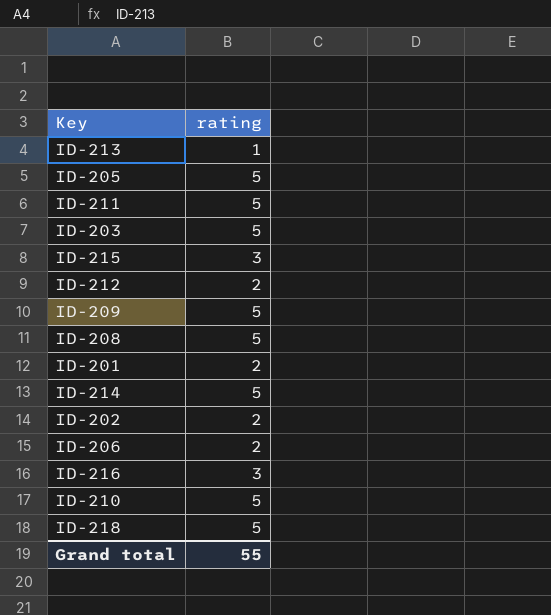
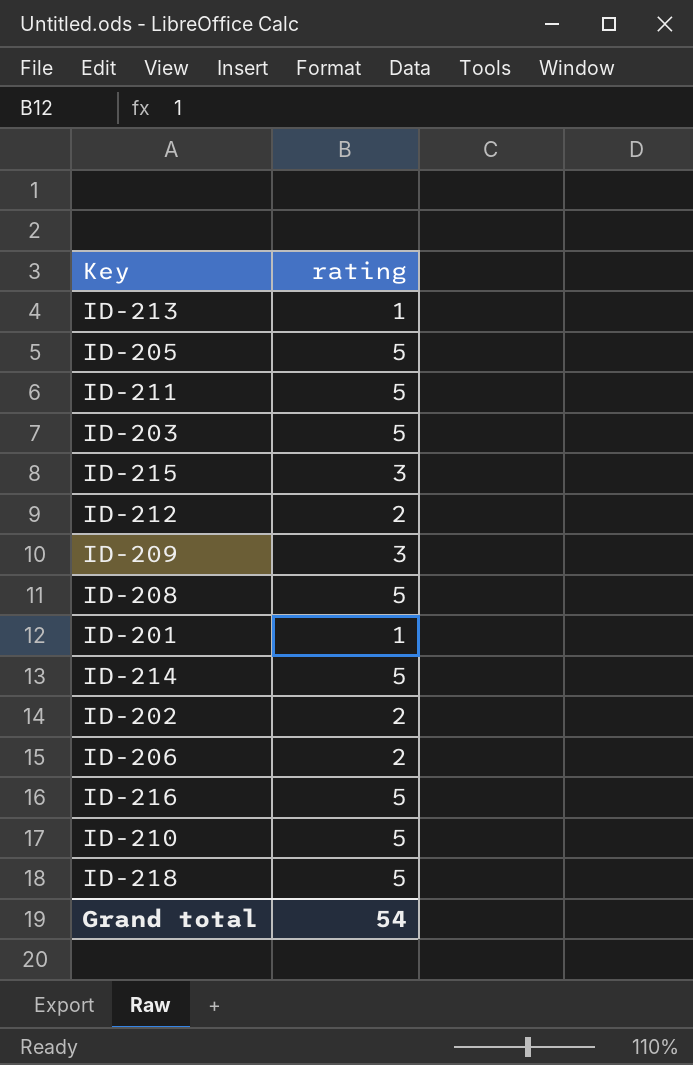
ID-209 | rating: 5 -> 3
ID-201 | rating: 2 -> 1
ID-216 | rating: 3 -> 5
Grand total | rating: 55 -> 54

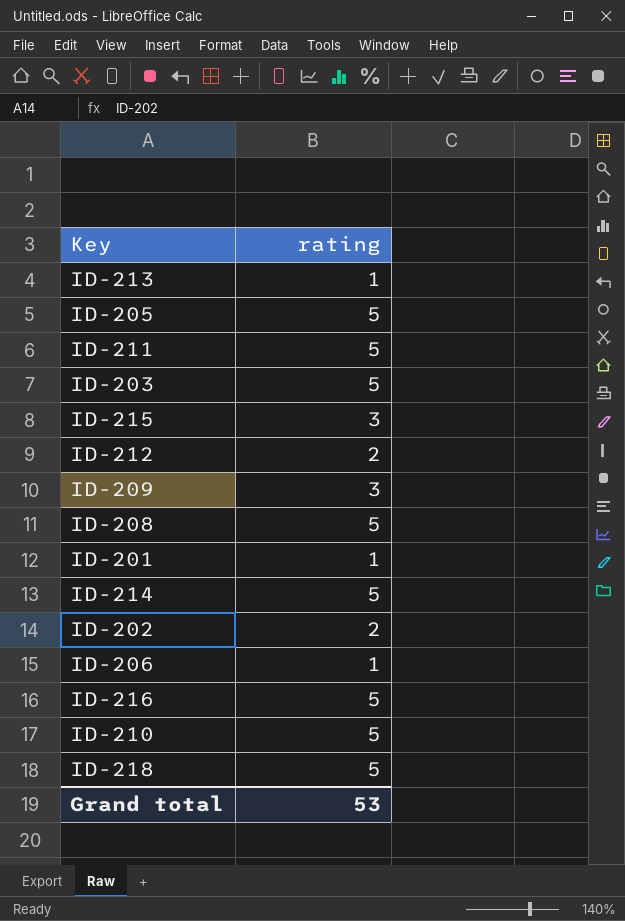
ID-206 | rating: 2 -> 1
Grand total | rating: 54 -> 53

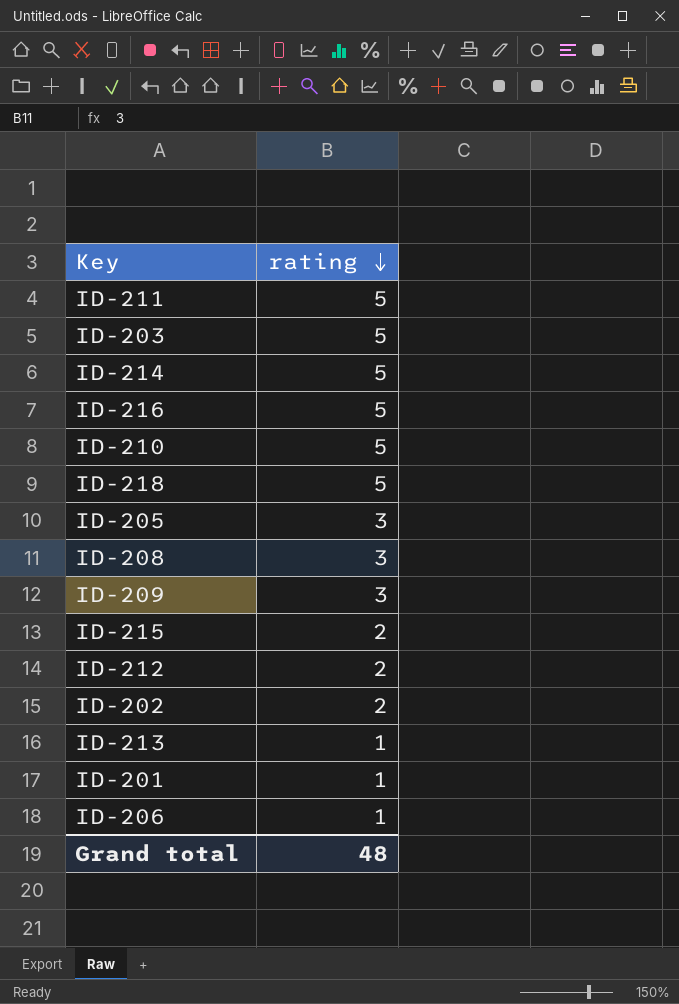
row order: none -> rating descending
ID-205 | rating: 5 -> 3
ID-208 | rating: 5 -> 3
ID-215 | rating: 3 -> 2
Grand total | rating: 53 -> 48

